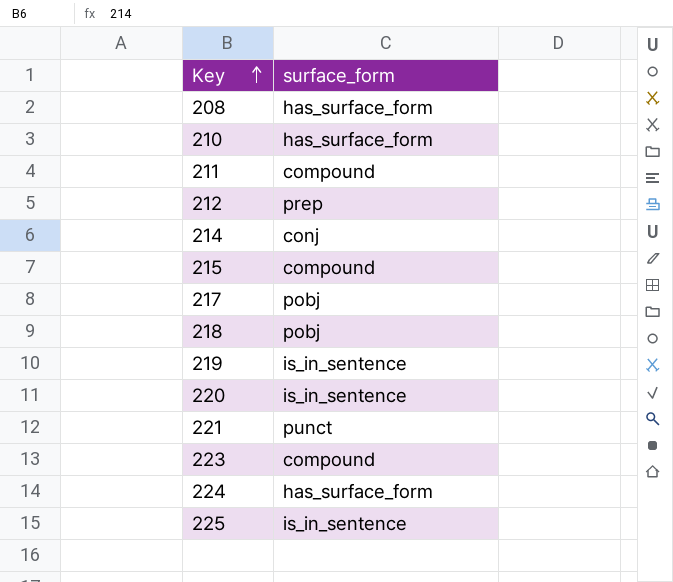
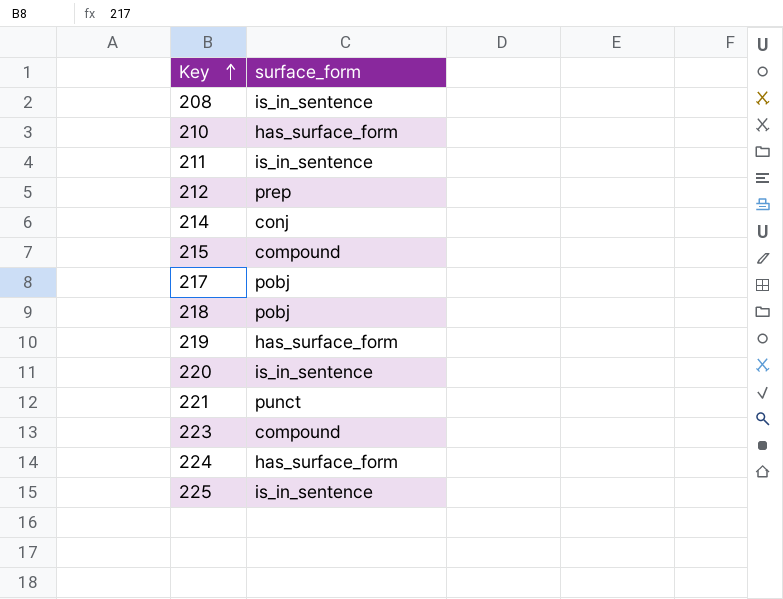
208 | surface_form: has_surface_form -> is_in_sentence
211 | surface_form: compound -> is_in_sentence
219 | surface_form: is_in_sentence -> has_surface_form

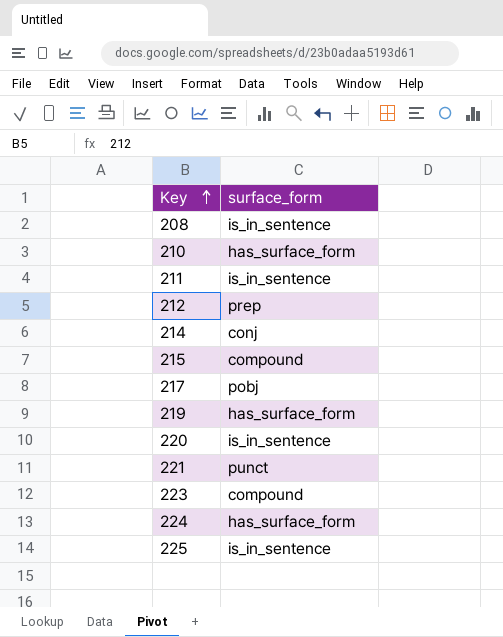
row 218: pobj -> none

